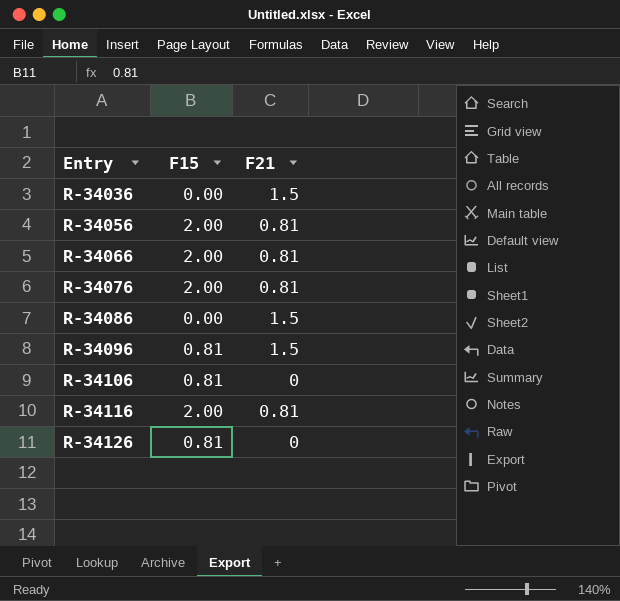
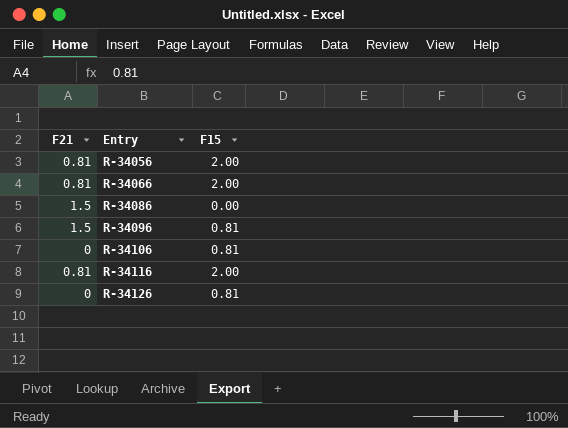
column F21 | position: 3 -> 1
row R-34036: 0.00 | 1.5 -> none
row R-34076: 2.00 | 0.81 -> none

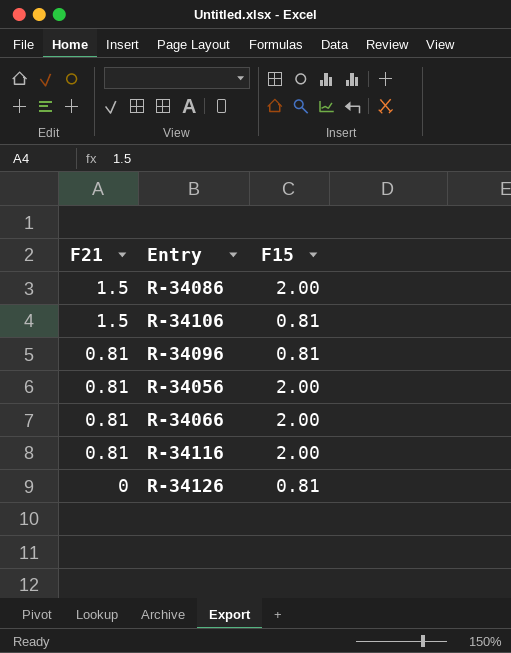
row order: Entry ascending -> F21 descending
R-34086 | F15: 0.00 -> 2.00
R-34106 | F21: 0 -> 1.5
R-34096 | F21: 1.5 -> 0.81

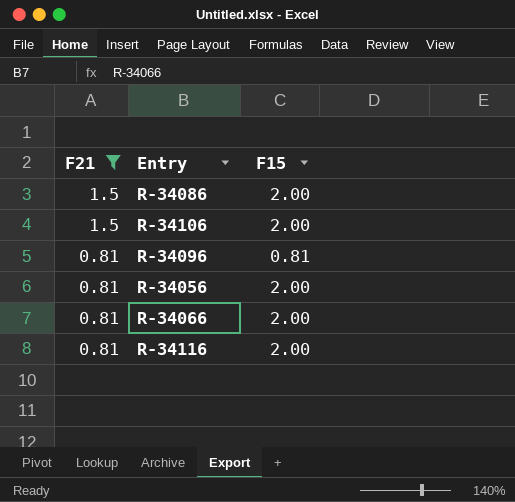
filter: none -> F21 != 0
R-34106 | F15: 0.81 -> 2.00

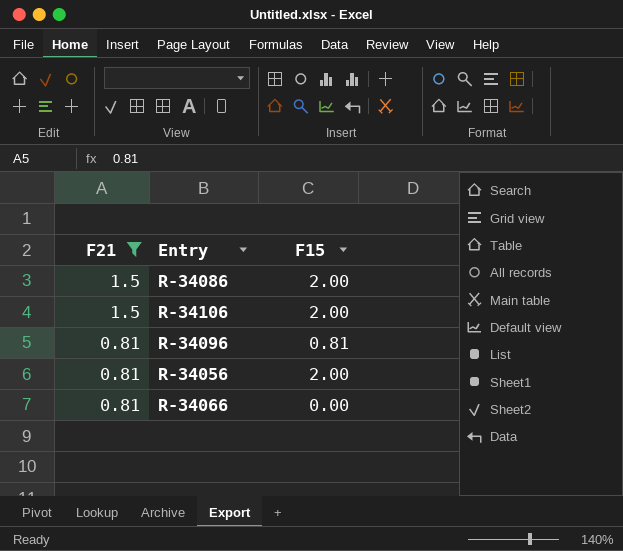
row R-34116: 0.81 | 2.00 -> none
R-34066 | F15: 2.00 -> 0.00

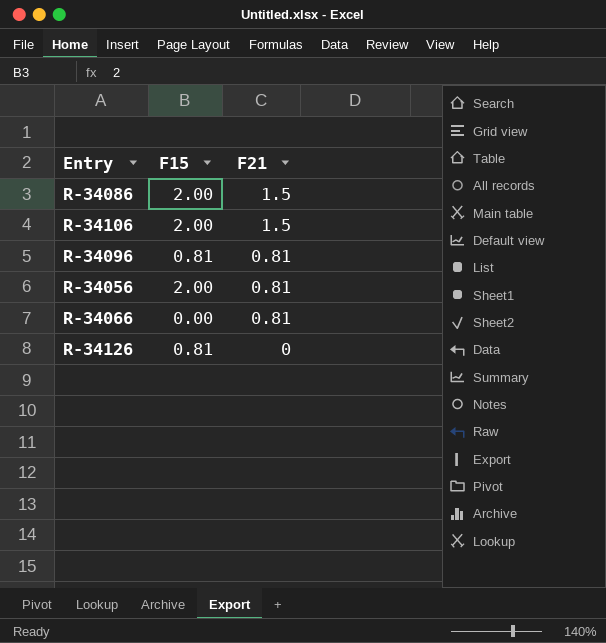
filter: F21 != 0 -> none
column F21 | position: 1 -> 3

